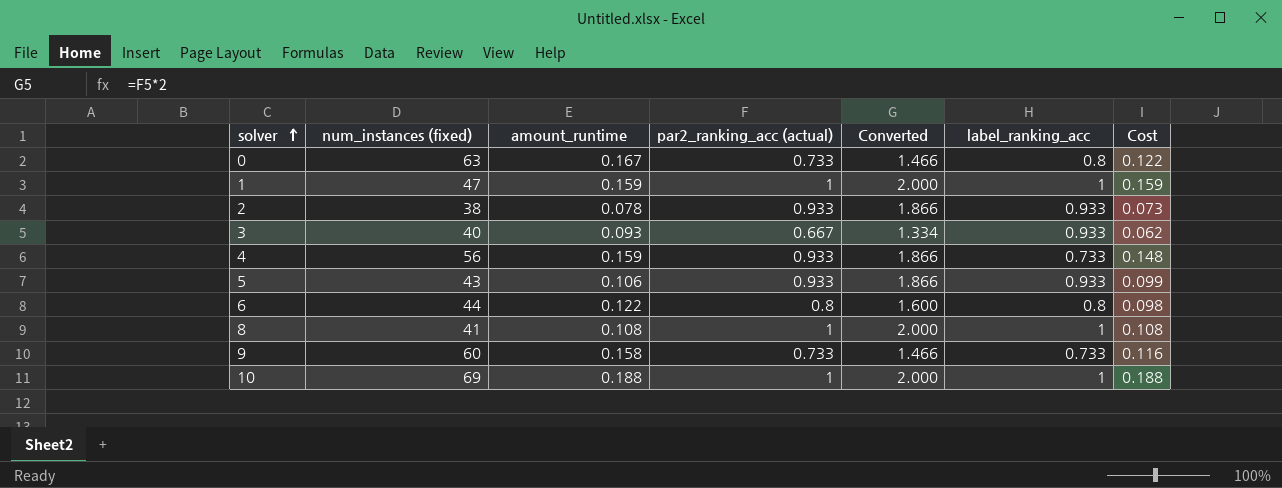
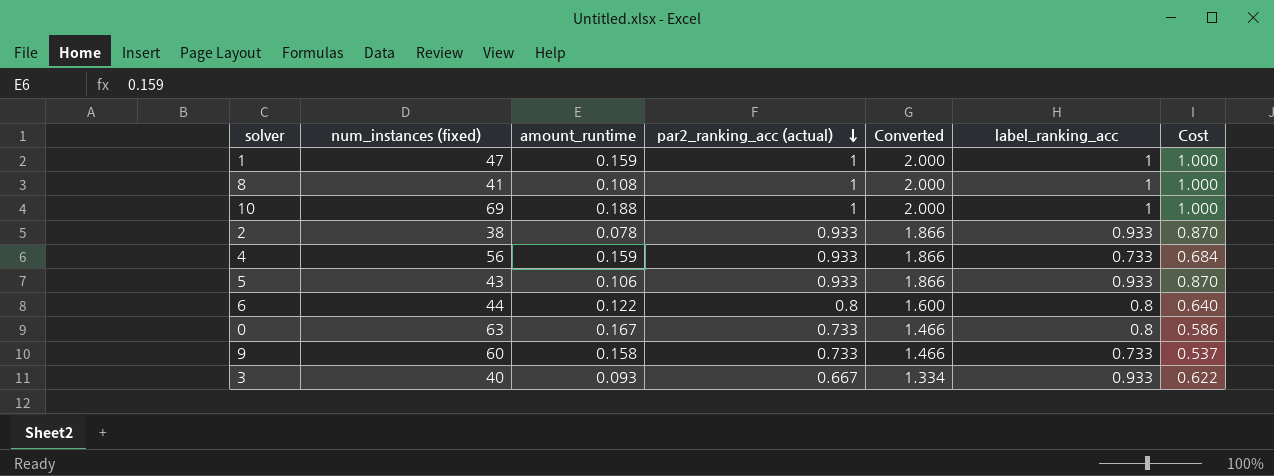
row order: solver ascending -> par2_ranking_acc (actual) descending
column Cost | formula: [amount_runtime] * [par2_ranking_acc (actual)] -> [par2_ranking_acc (actual)] * [label_ranking_acc]

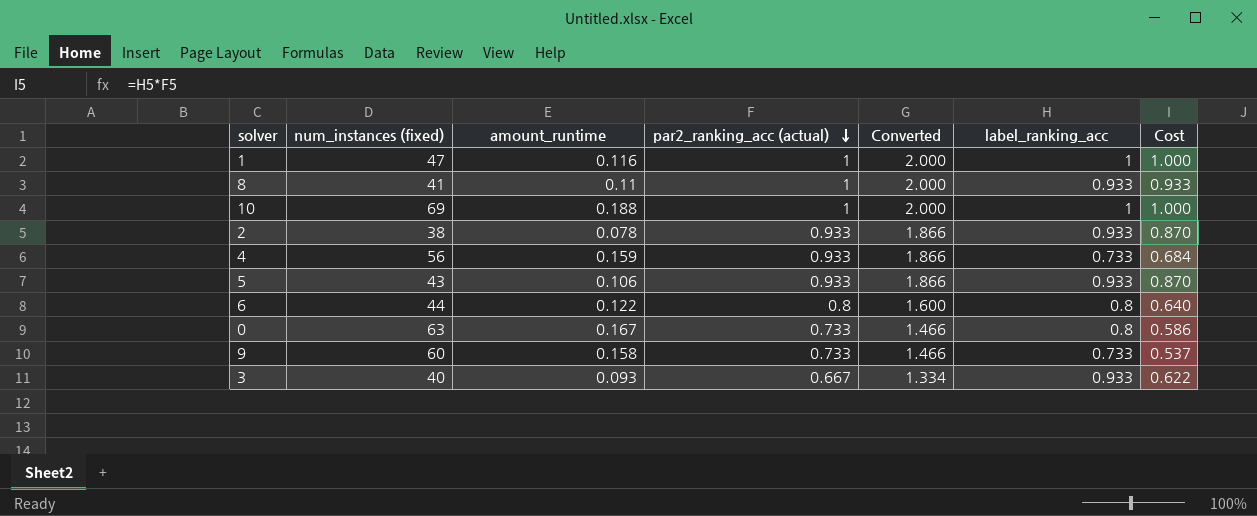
1 | amount_runtime: 0.159 -> 0.116
8 | amount_runtime: 0.108 -> 0.11
8 | label_ranking_acc: 1 -> 0.933
8 | Cost: 1.000 -> 0.933

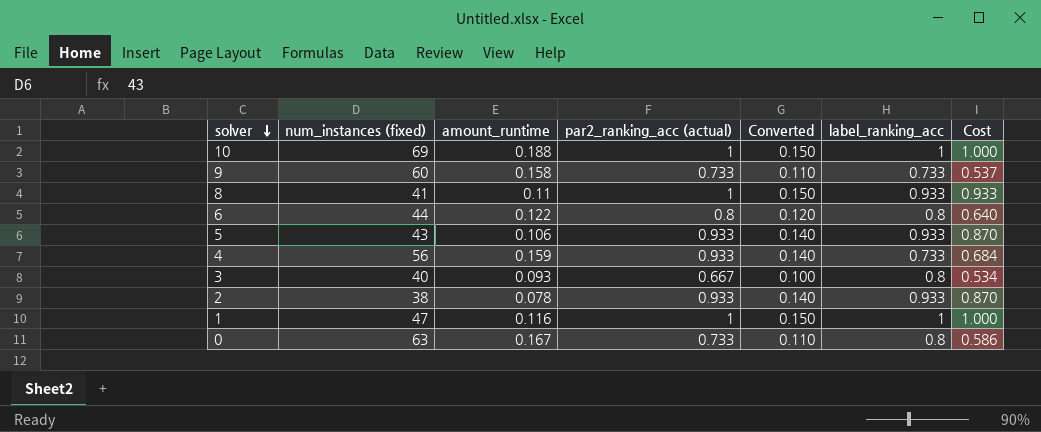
row order: par2_ranking_acc (actual) descending -> solver descending
column Converted | formula: [par2_ranking_acc (actual)] * 2 -> [par2_ranking_acc (actual)] * 0.15
3 | label_ranking_acc: 0.933 -> 0.8
3 | Cost: 0.622 -> 0.534

